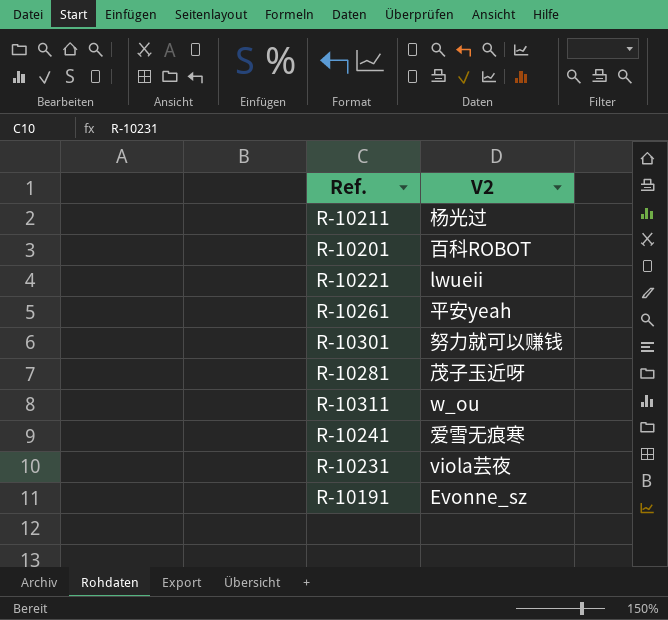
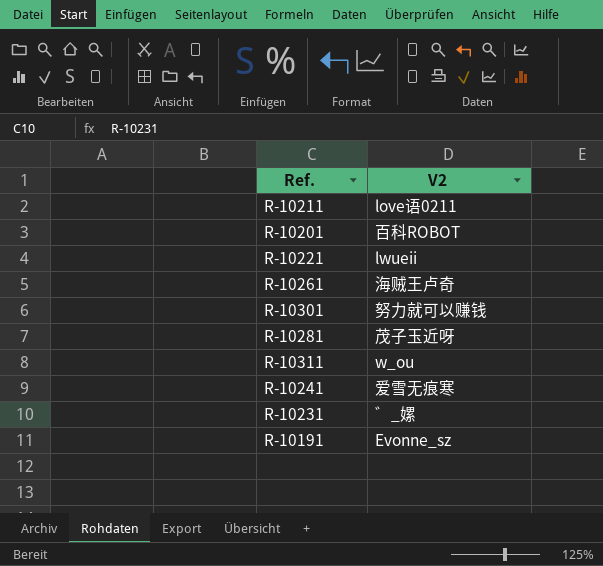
R-10211 | V2: 杨光过 -> love语0211
R-10261 | V2: 平安yeah -> 海贼王卢奇
R-10231 | V2: viola芸夜 -> ゛_嫘

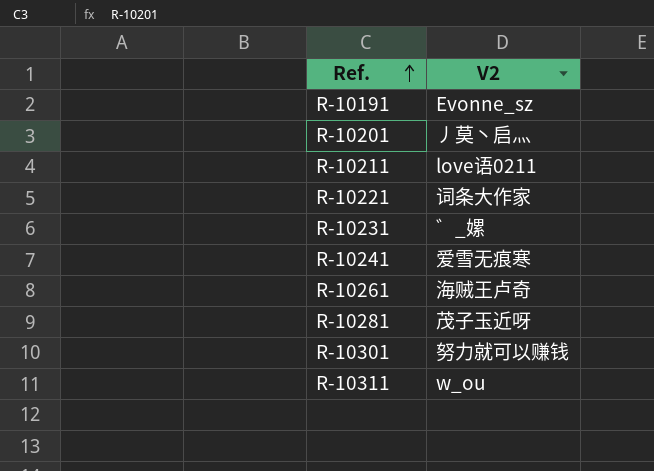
row order: none -> Ref. ascending
R-10201 | V2: 百科ROBOT -> 丿莫丶启灬
R-10221 | V2: lwueii -> 词条大作家

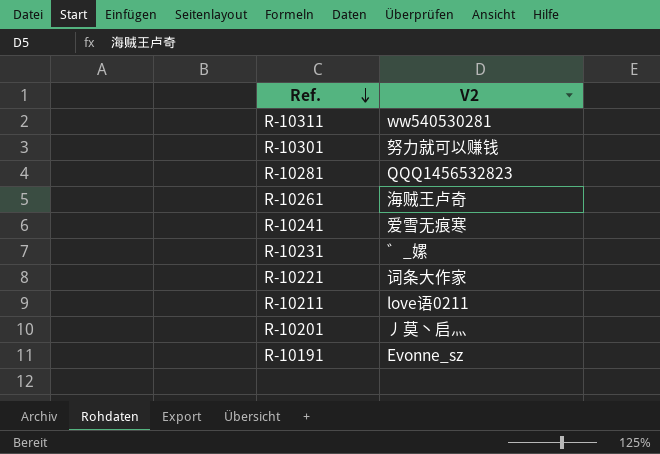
row order: Ref. ascending -> Ref. descending
R-10311 | V2: w_ou -> ww540530281
R-10281 | V2: 茂子玉近呀 -> QQQ1456532823

